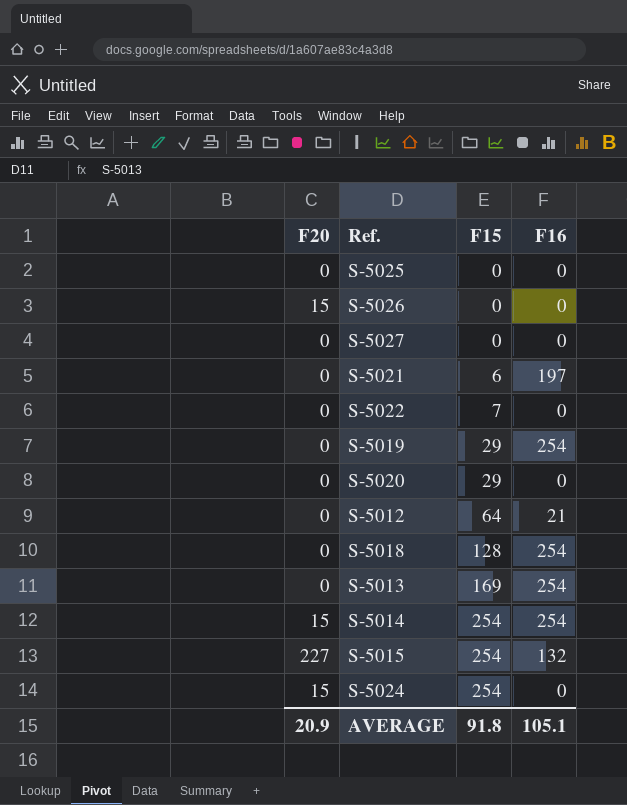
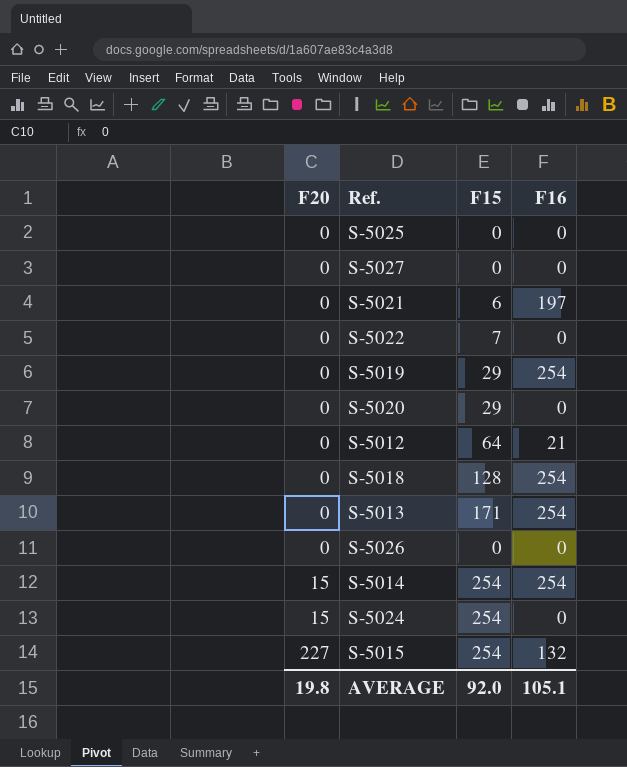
row order: F15 ascending -> F20 ascending
S-5013 | F15: 169 -> 171
S-5026 | F20: 15 -> 0
AVERAGE | F20: 20.9 -> 19.8
AVERAGE | F15: 91.8 -> 92.0

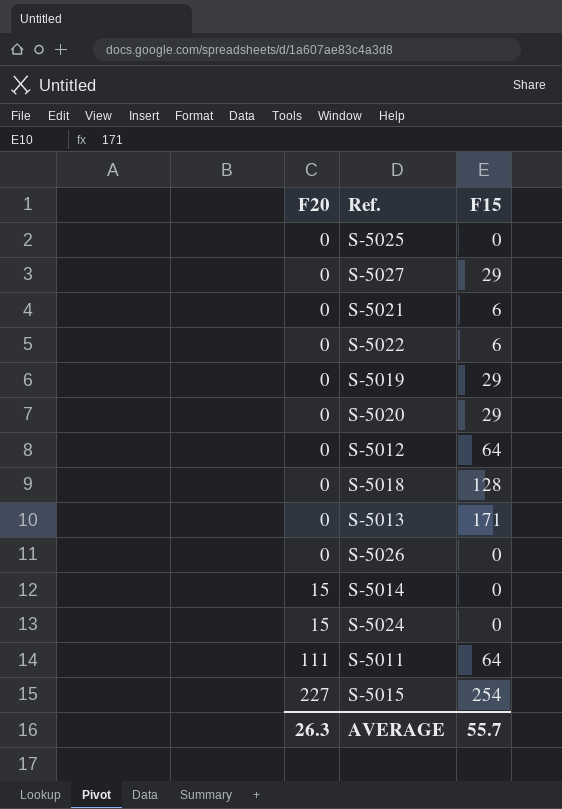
column F16 | position: 4 -> none
S-5027 | F15: 0 -> 29
S-5022 | F15: 7 -> 6
S-5014 | F15: 254 -> 0
S-5024 | F15: 254 -> 0
row S-5011: none -> 111 | 64
AVERAGE | F20: 19.8 -> 26.3
AVERAGE | F15: 92.0 -> 55.7

